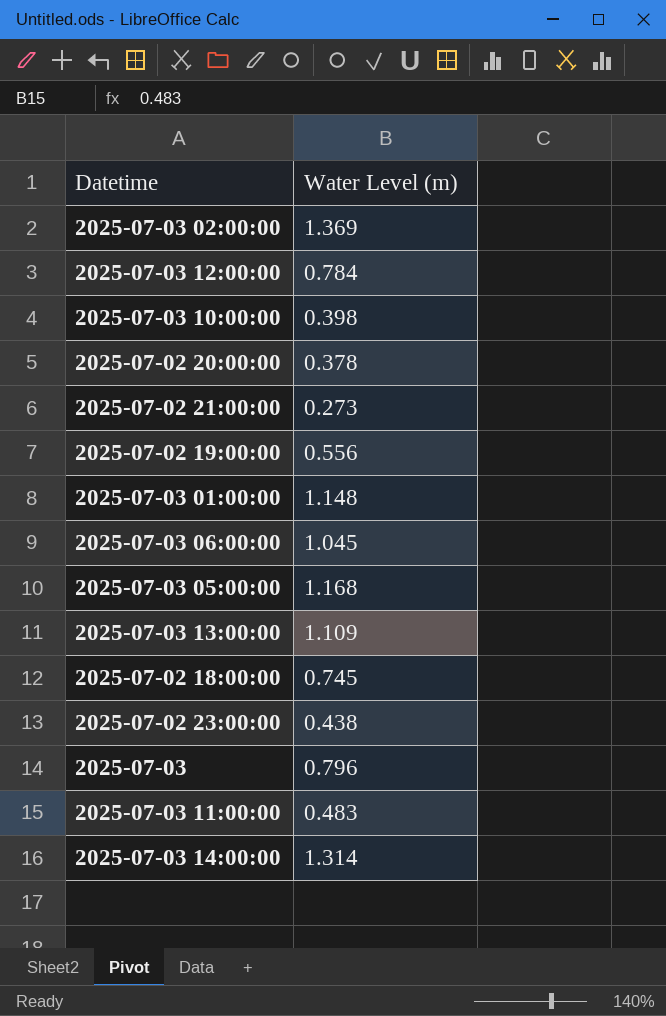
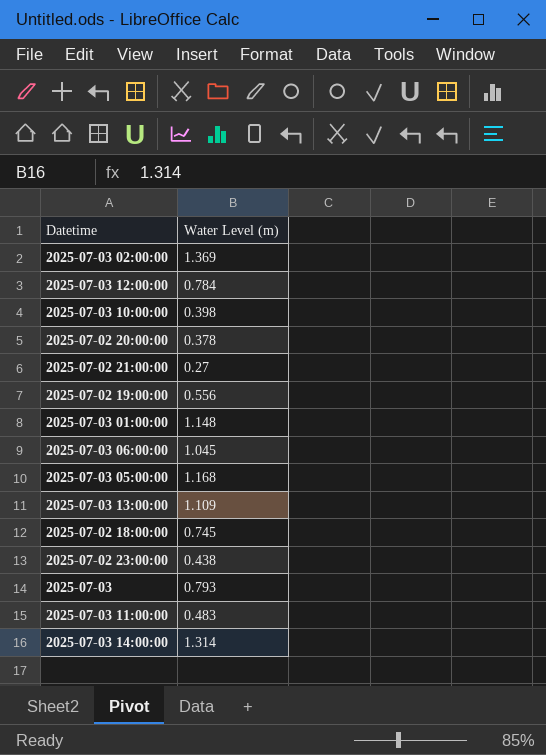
2025-07-02 21:00:00 | Water Level (m): 0.273 -> 0.27
2025-07-03 | Water Level (m): 0.796 -> 0.793

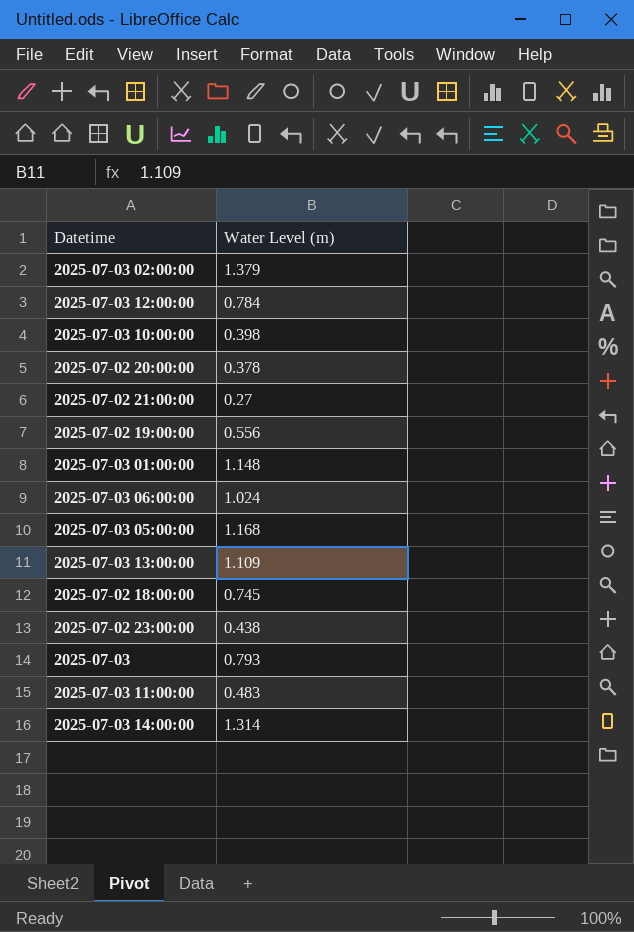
2025-07-03 02:00:00 | Water Level (m): 1.369 -> 1.379
2025-07-03 06:00:00 | Water Level (m): 1.045 -> 1.024

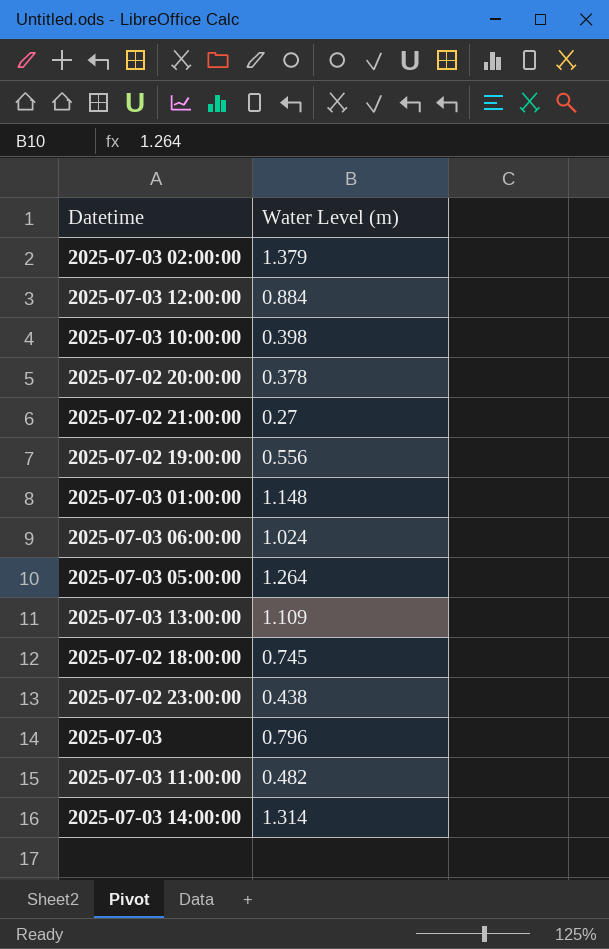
2025-07-03 12:00:00 | Water Level (m): 0.784 -> 0.884
2025-07-03 05:00:00 | Water Level (m): 1.168 -> 1.264
2025-07-03 | Water Level (m): 0.793 -> 0.796
2025-07-03 11:00:00 | Water Level (m): 0.483 -> 0.482

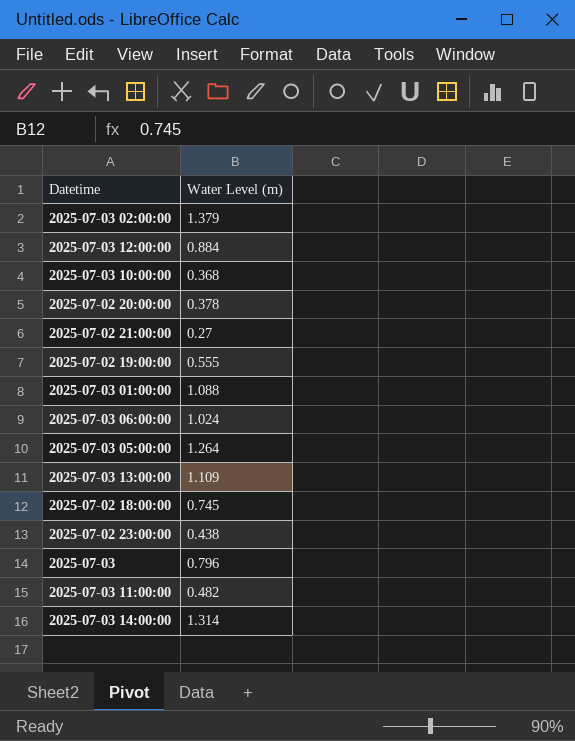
2025-07-03 10:00:00 | Water Level (m): 0.398 -> 0.368
2025-07-02 19:00:00 | Water Level (m): 0.556 -> 0.555
2025-07-03 01:00:00 | Water Level (m): 1.148 -> 1.088

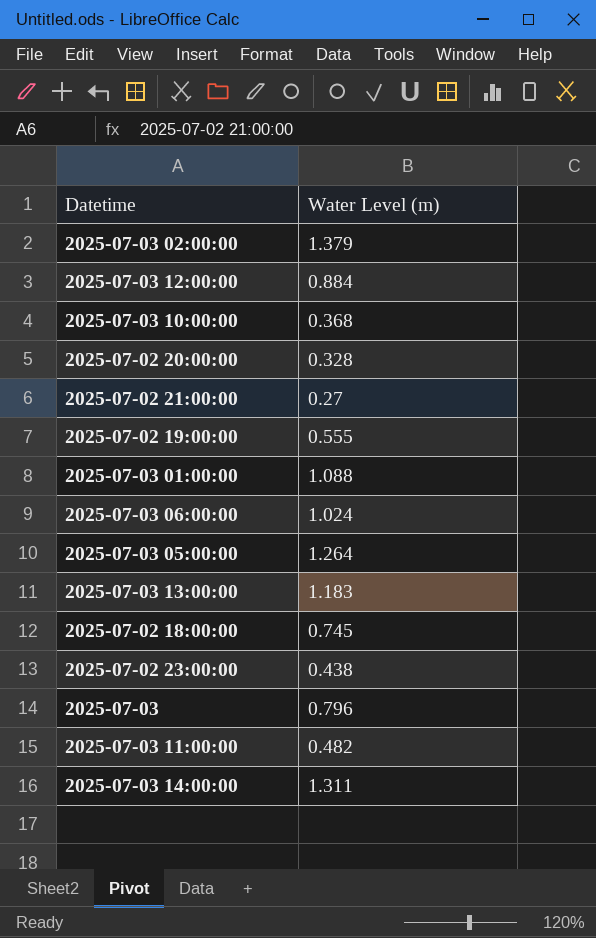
2025-07-02 20:00:00 | Water Level (m): 0.378 -> 0.328
2025-07-03 13:00:00 | Water Level (m): 1.109 -> 1.183
2025-07-03 14:00:00 | Water Level (m): 1.314 -> 1.311

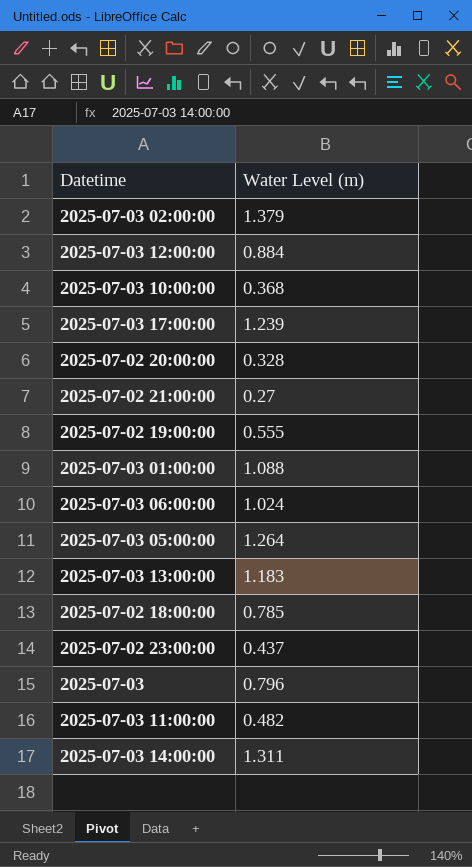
row 2025-07-03 17:00:00: none -> 1.239
2025-07-02 18:00:00 | Water Level (m): 0.745 -> 0.785
2025-07-02 23:00:00 | Water Level (m): 0.438 -> 0.437

